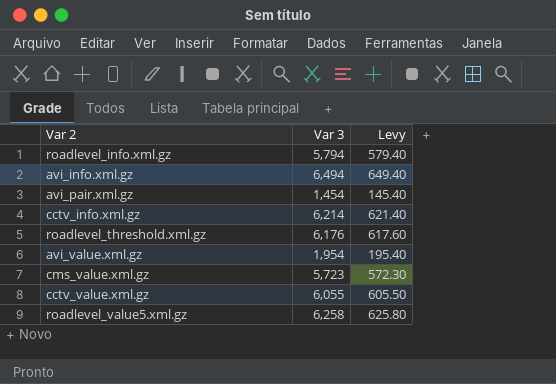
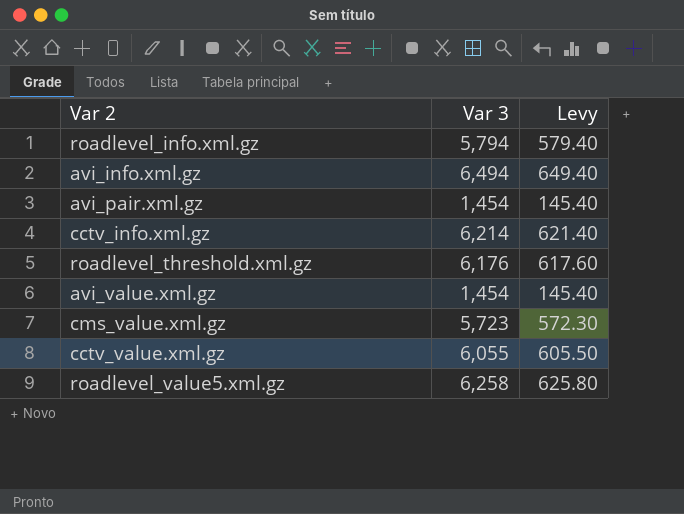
avi_value.xml.gz | Var 3: 1,954 -> 1,454
avi_value.xml.gz | Levy: 195.40 -> 145.40

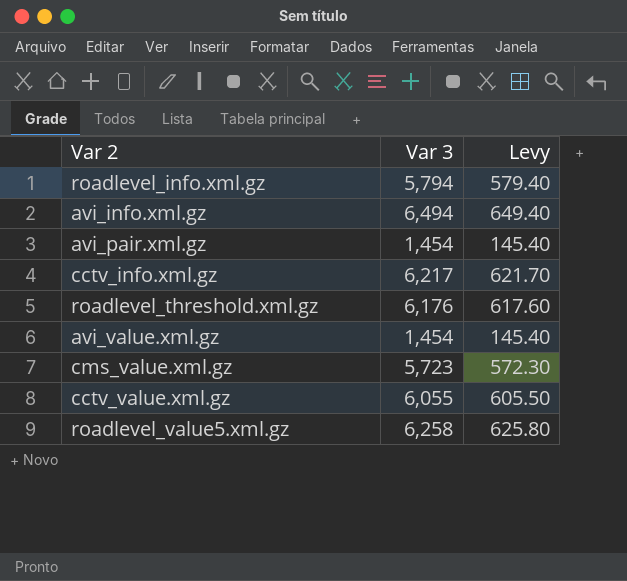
cctv_info.xml.gz | Var 3: 6,214 -> 6,217
cctv_info.xml.gz | Levy: 621.40 -> 621.70

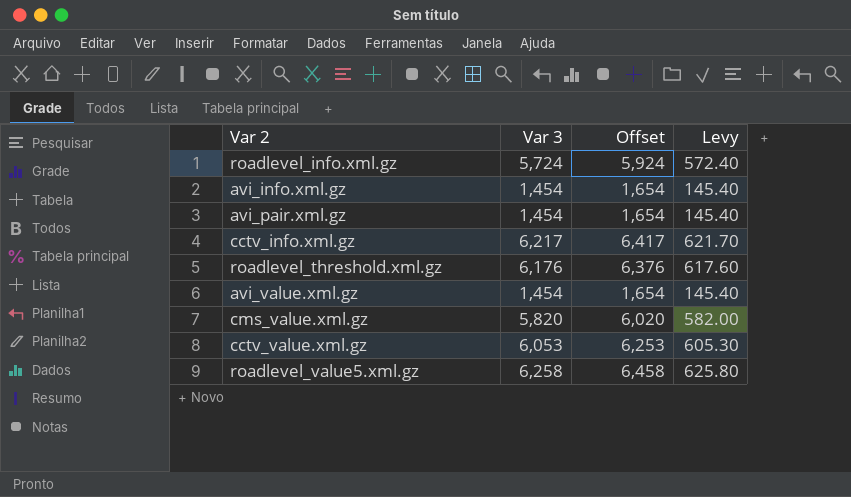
column Offset | formula: none -> [Var 3] + 200
roadlevel_info.xml.gz | Var 3: 5,794 -> 5,724
roadlevel_info.xml.gz | Levy: 579.40 -> 572.40
avi_info.xml.gz | Var 3: 6,494 -> 1,454
avi_info.xml.gz | Levy: 649.40 -> 145.40
cms_value.xml.gz | Var 3: 5,723 -> 5,820
cms_value.xml.gz | Levy: 572.30 -> 582.00
cctv_value.xml.gz | Var 3: 6,055 -> 6,053
cctv_value.xml.gz | Levy: 605.50 -> 605.30

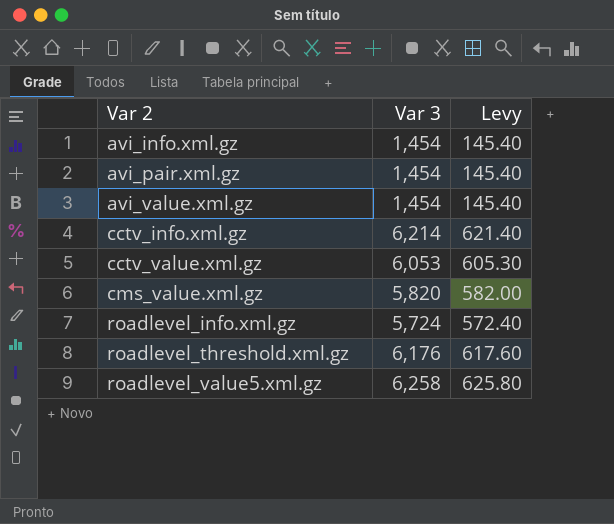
row order: none -> Var 2 ascending
column Offset | formula: [Var 3] + 200 -> none
cctv_info.xml.gz | Var 3: 6,217 -> 6,214
cctv_info.xml.gz | Levy: 621.70 -> 621.40

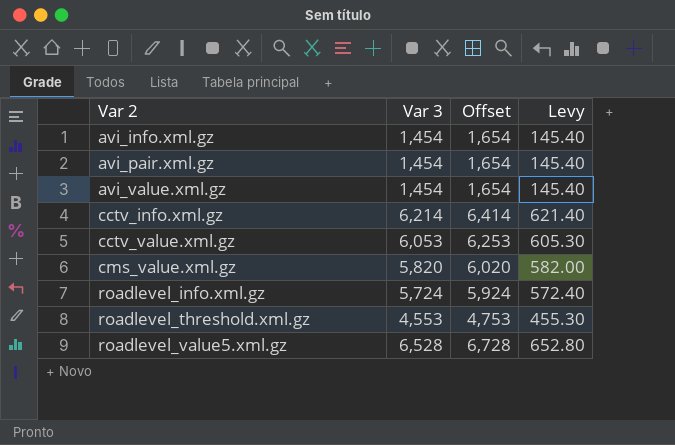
column Offset | formula: none -> [Var 3] + 200
roadlevel_threshold.xml.gz | Var 3: 6,176 -> 4,553
roadlevel_threshold.xml.gz | Levy: 617.60 -> 455.30
roadlevel_value5.xml.gz | Var 3: 6,258 -> 6,528
roadlevel_value5.xml.gz | Levy: 625.80 -> 652.80

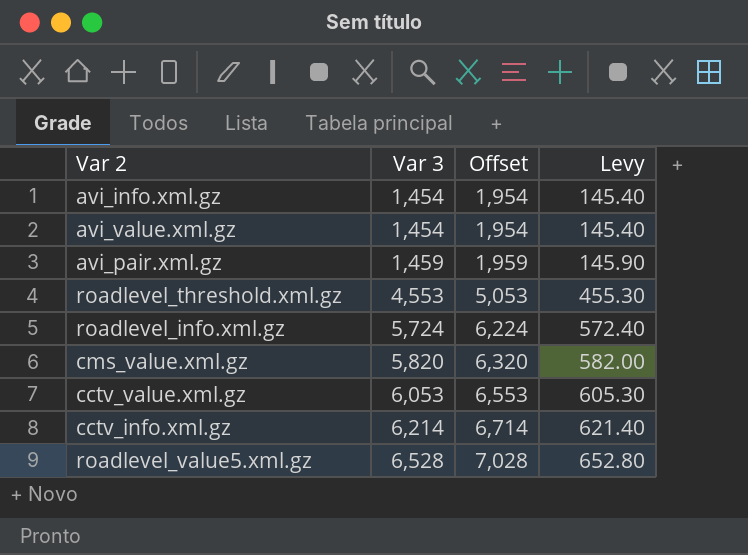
row order: Var 2 ascending -> Var 3 ascending
column Offset | formula: [Var 3] + 200 -> [Var 3] + 500
avi_pair.xml.gz | Var 3: 1,454 -> 1,459
avi_pair.xml.gz | Levy: 145.40 -> 145.90

